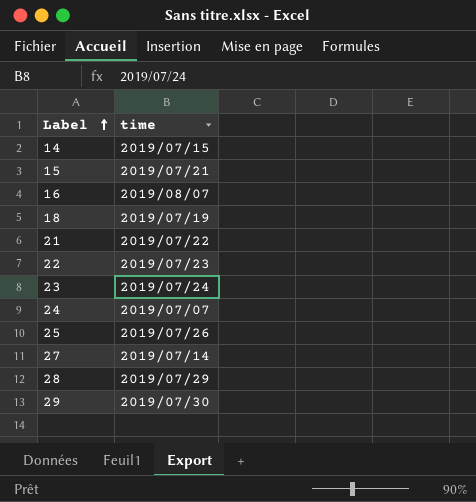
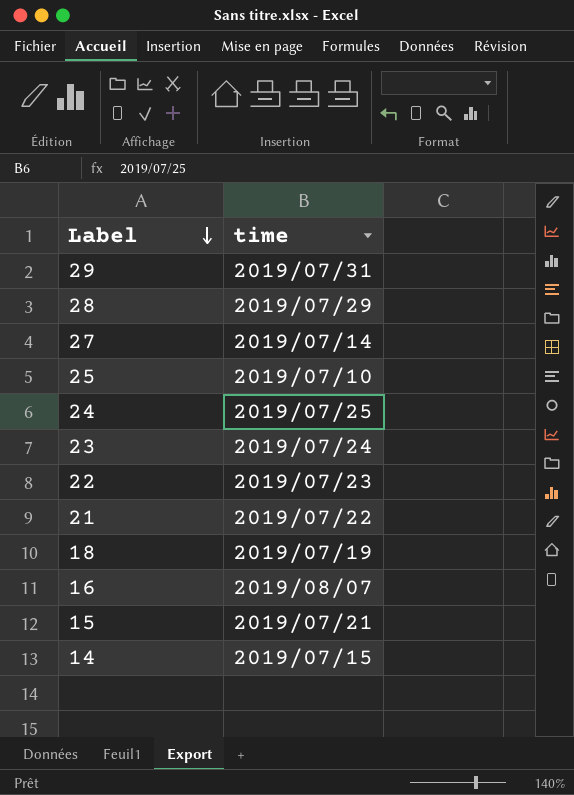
row order: Label ascending -> Label descending
29 | time: 2019/07/30 -> 2019/07/31
25 | time: 2019/07/26 -> 2019/07/10
24 | time: 2019/07/07 -> 2019/07/25

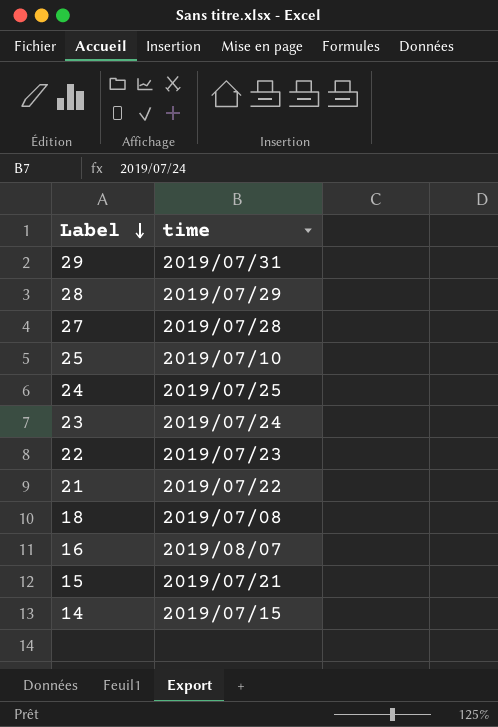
27 | time: 2019/07/14 -> 2019/07/28
18 | time: 2019/07/19 -> 2019/07/08

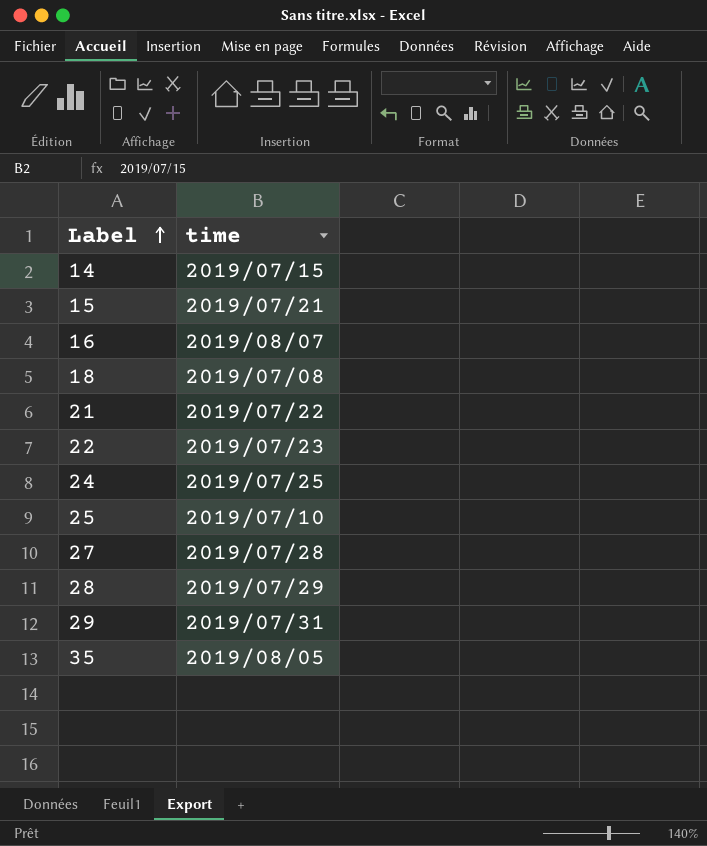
row order: Label descending -> Label ascending
row 23: 2019/07/24 -> none
row 35: none -> 2019/08/05

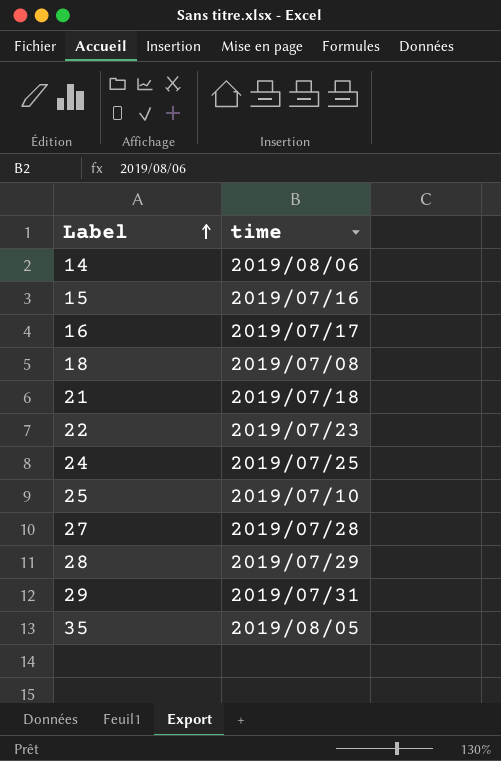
14 | time: 2019/07/15 -> 2019/08/06
15 | time: 2019/07/21 -> 2019/07/16
16 | time: 2019/08/07 -> 2019/07/17
21 | time: 2019/07/22 -> 2019/07/18

